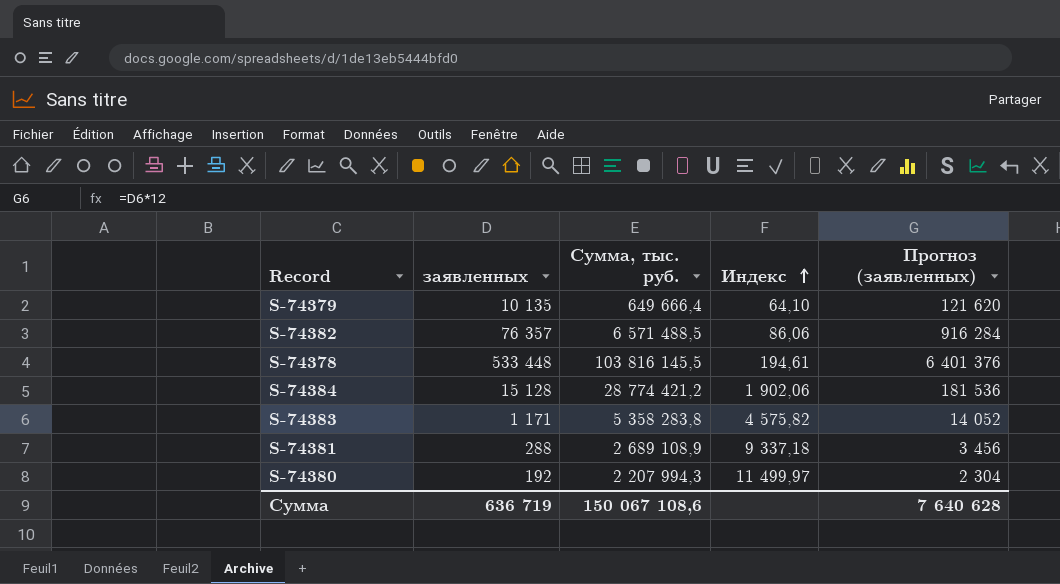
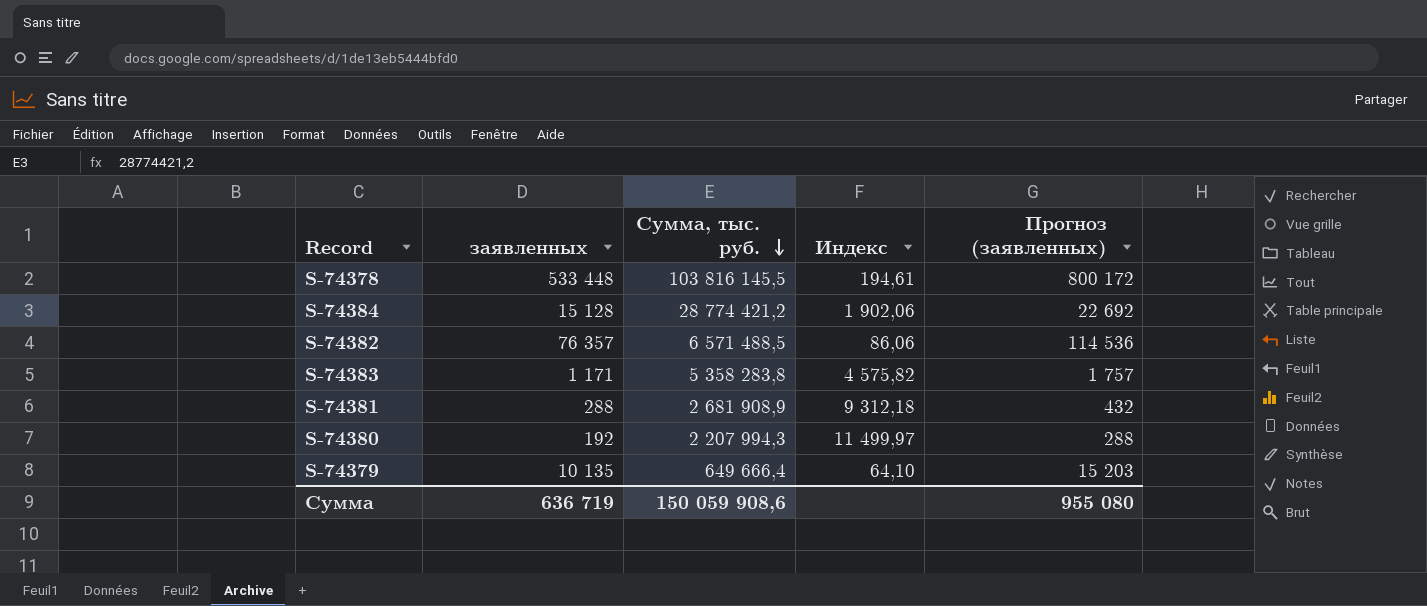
row order: Индекс ascending -> Сумма, тыс. руб. descending
column Прогноз (заявленных) | formula: [заявленных] * 12 -> [заявленных] * 1,5
S-74381 | Сумма, тыс. руб.: 2 689 108,9 -> 2 681 908,9
S-74381 | Индекс: 9 337,18 -> 9 312,18
Сумма | Сумма, тыс. руб.: 150 067 108,6 -> 150 059 908,6
Сумма | Прогноз (заявленных): 7 640 628 -> 955 080

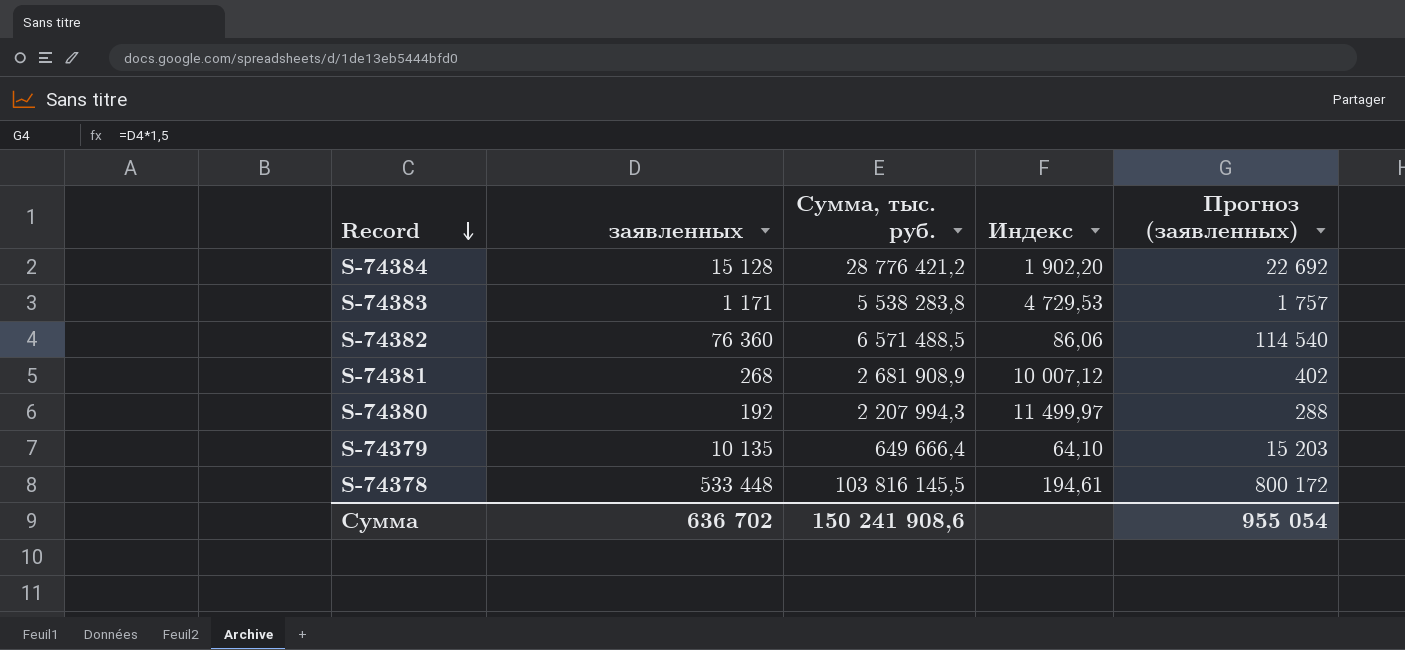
row order: Сумма, тыс. руб. descending -> Record descending
S-74384 | Сумма, тыс. руб.: 28 774 421,2 -> 28 776 421,2
S-74384 | Индекс: 1 902,06 -> 1 902,20
S-74383 | Сумма, тыс. руб.: 5 358 283,8 -> 5 538 283,8
S-74383 | Индекс: 4 575,82 -> 4 729,53
S-74382 | заявленных: 76 357 -> 76 360
S-74382 | Прогноз (заявленных): 114 536 -> 114 540
S-74381 | заявленных: 288 -> 268
S-74381 | Индекс: 9 312,18 -> 10 007,12
S-74381 | Прогноз (заявленных): 432 -> 402
Сумма | заявленных: 636 719 -> 636 702
Сумма | Сумма, тыс. руб.: 150 059 908,6 -> 150 241 908,6
Сумма | Прогноз (заявленных): 955 080 -> 955 054

